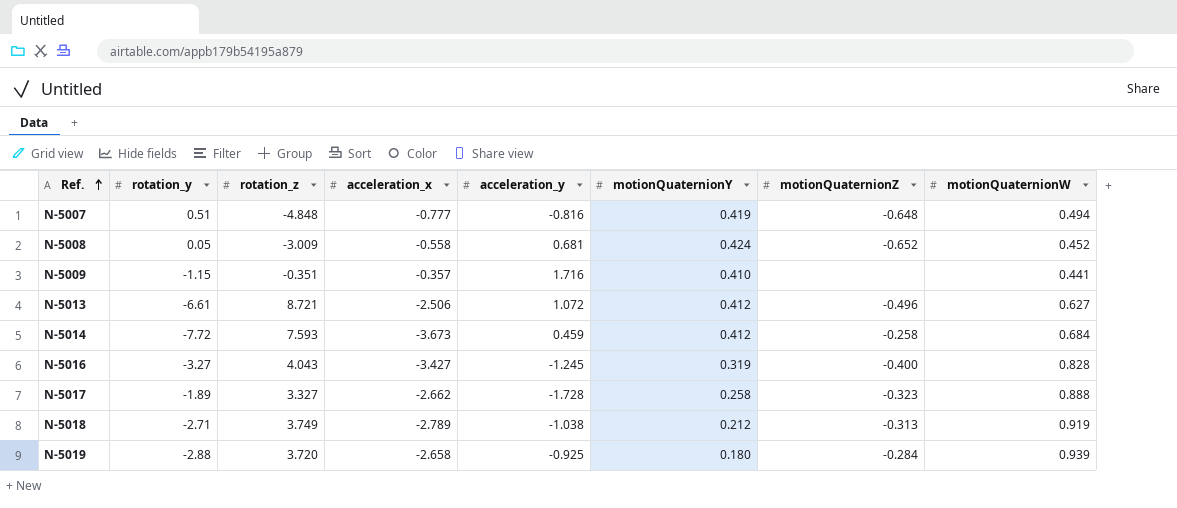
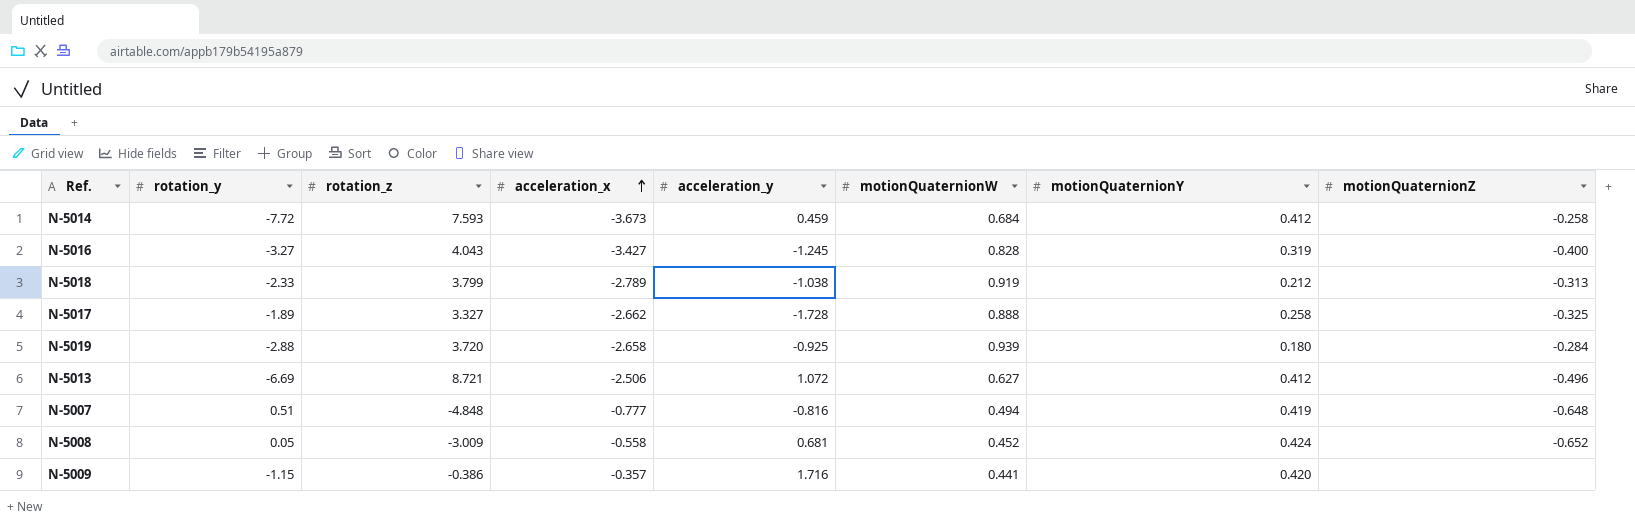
row order: Ref. ascending -> acceleration_x ascending
column motionQuaternionW | position: 8 -> 6
N-5018 | rotation_y: -2.71 -> -2.33
N-5018 | rotation_z: 3.749 -> 3.799
N-5017 | motionQuaternionZ: -0.323 -> -0.325
N-5013 | rotation_y: -6.61 -> -6.69
N-5009 | rotation_z: -0.351 -> -0.386
N-5009 | motionQuaternionY: 0.410 -> 0.420

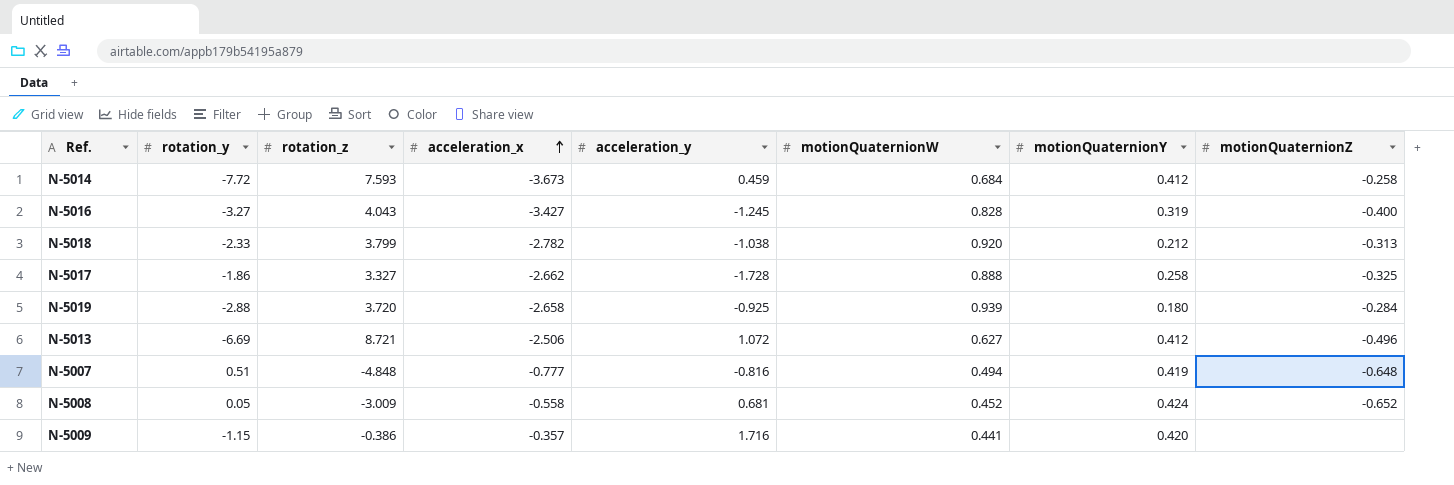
N-5018 | acceleration_x: -2.789 -> -2.782
N-5018 | motionQuaternionW: 0.919 -> 0.920
N-5017 | rotation_y: -1.89 -> -1.86

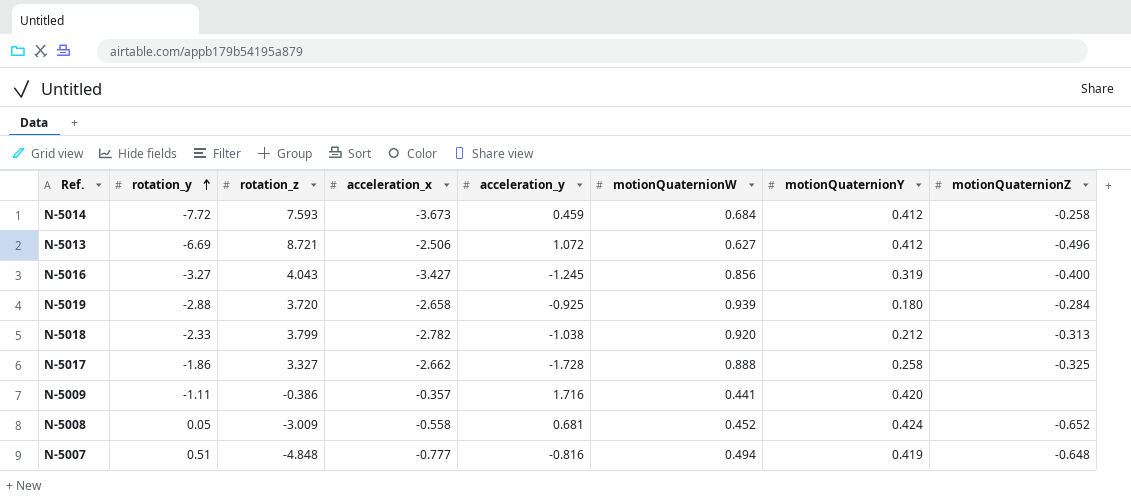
row order: acceleration_x ascending -> rotation_y ascending
N-5016 | motionQuaternionW: 0.828 -> 0.856
N-5009 | rotation_y: -1.15 -> -1.11

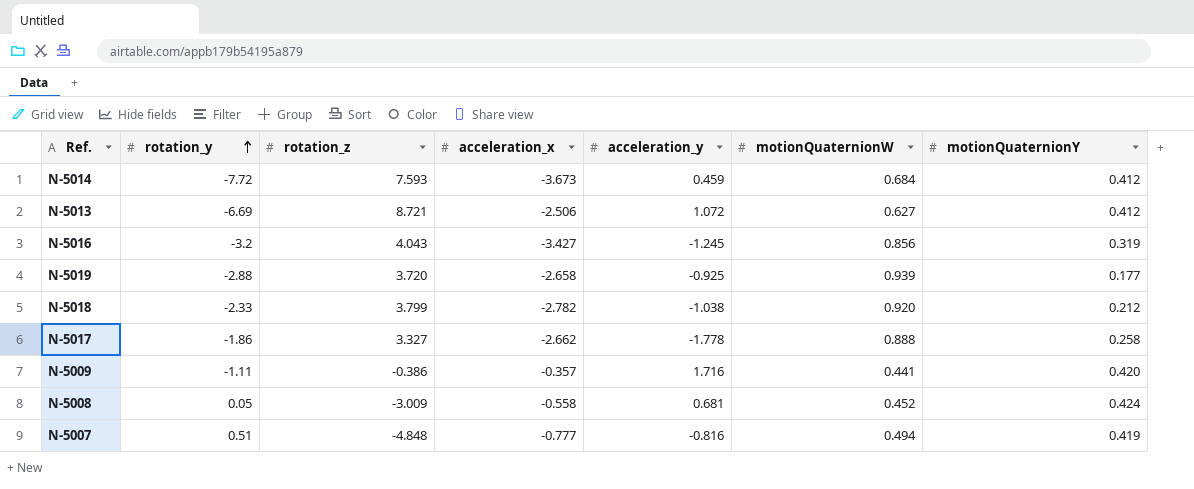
column motionQuaternionZ | position: 8 -> none
N-5016 | rotation_y: -3.27 -> -3.2
N-5019 | motionQuaternionY: 0.180 -> 0.177
N-5017 | acceleration_y: -1.728 -> -1.778

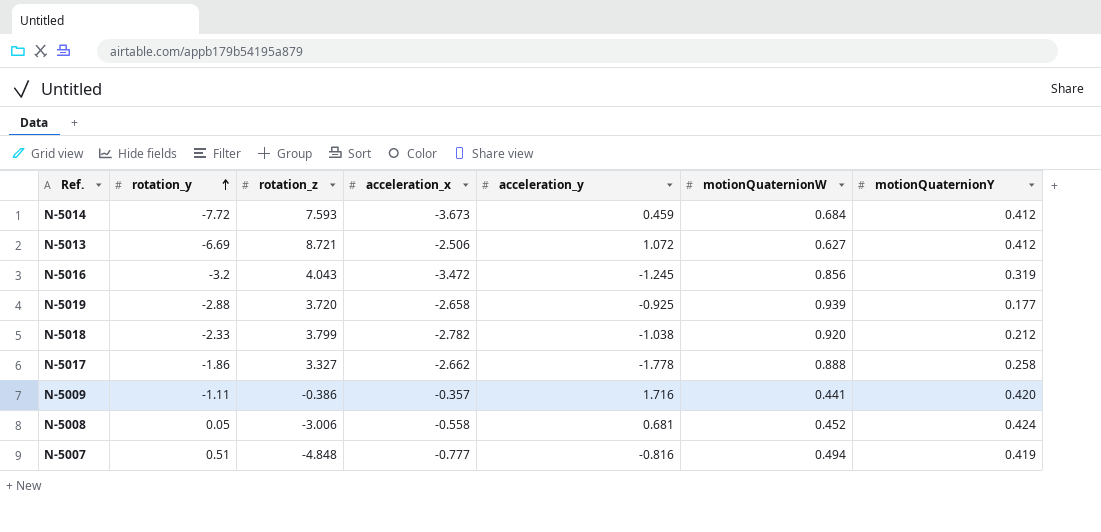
N-5016 | acceleration_x: -3.427 -> -3.472
N-5008 | rotation_z: -3.009 -> -3.006

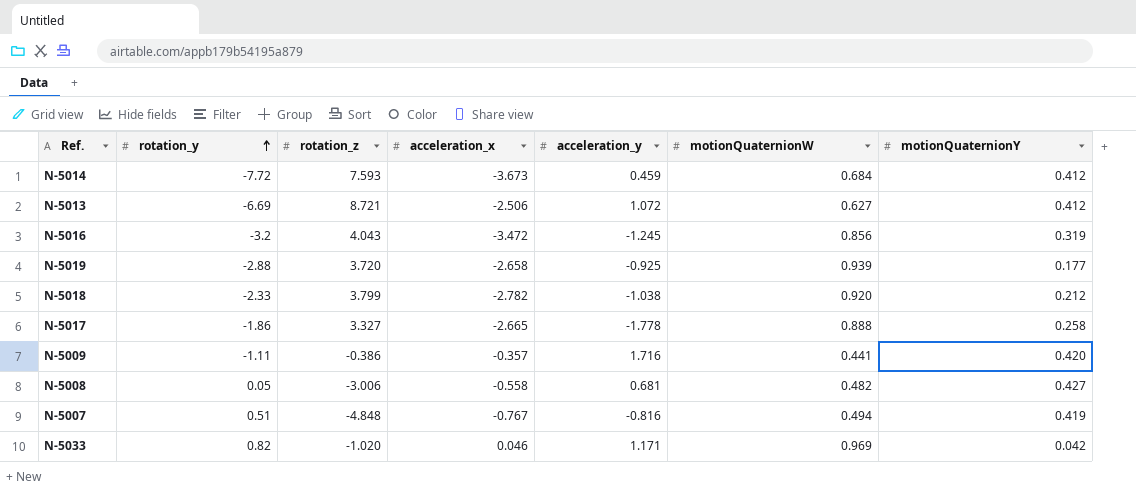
N-5017 | acceleration_x: -2.662 -> -2.665
N-5008 | motionQuaternionW: 0.452 -> 0.482
N-5008 | motionQuaternionY: 0.424 -> 0.427
N-5007 | acceleration_x: -0.777 -> -0.767
row N-5033: none -> 0.82 | -1.020 | 0.046 | 1.171 | 0.969 | 0.042

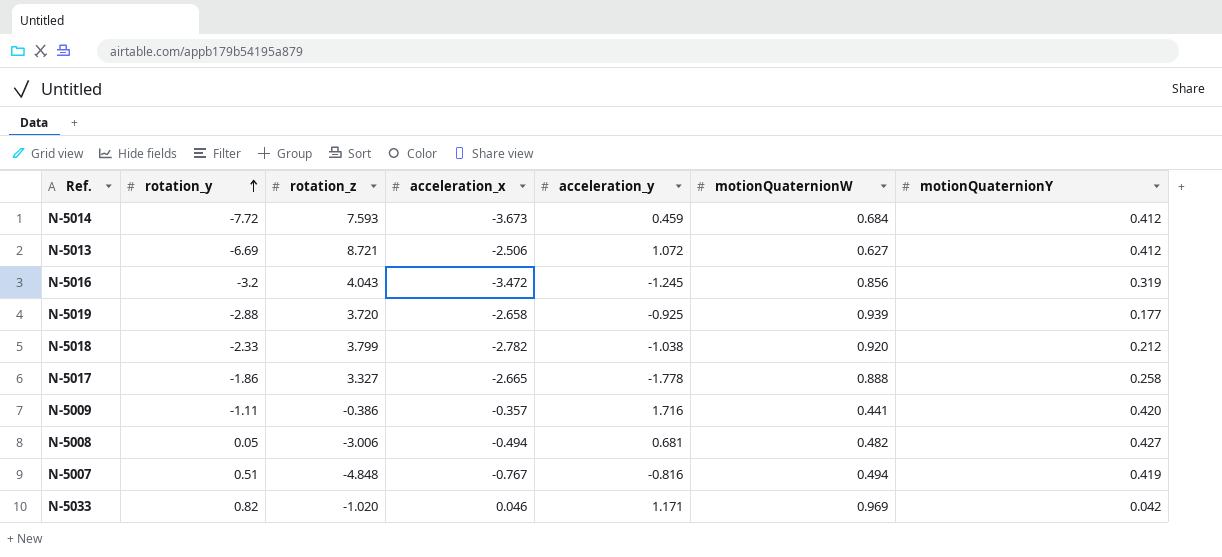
N-5008 | acceleration_x: -0.558 -> -0.494

